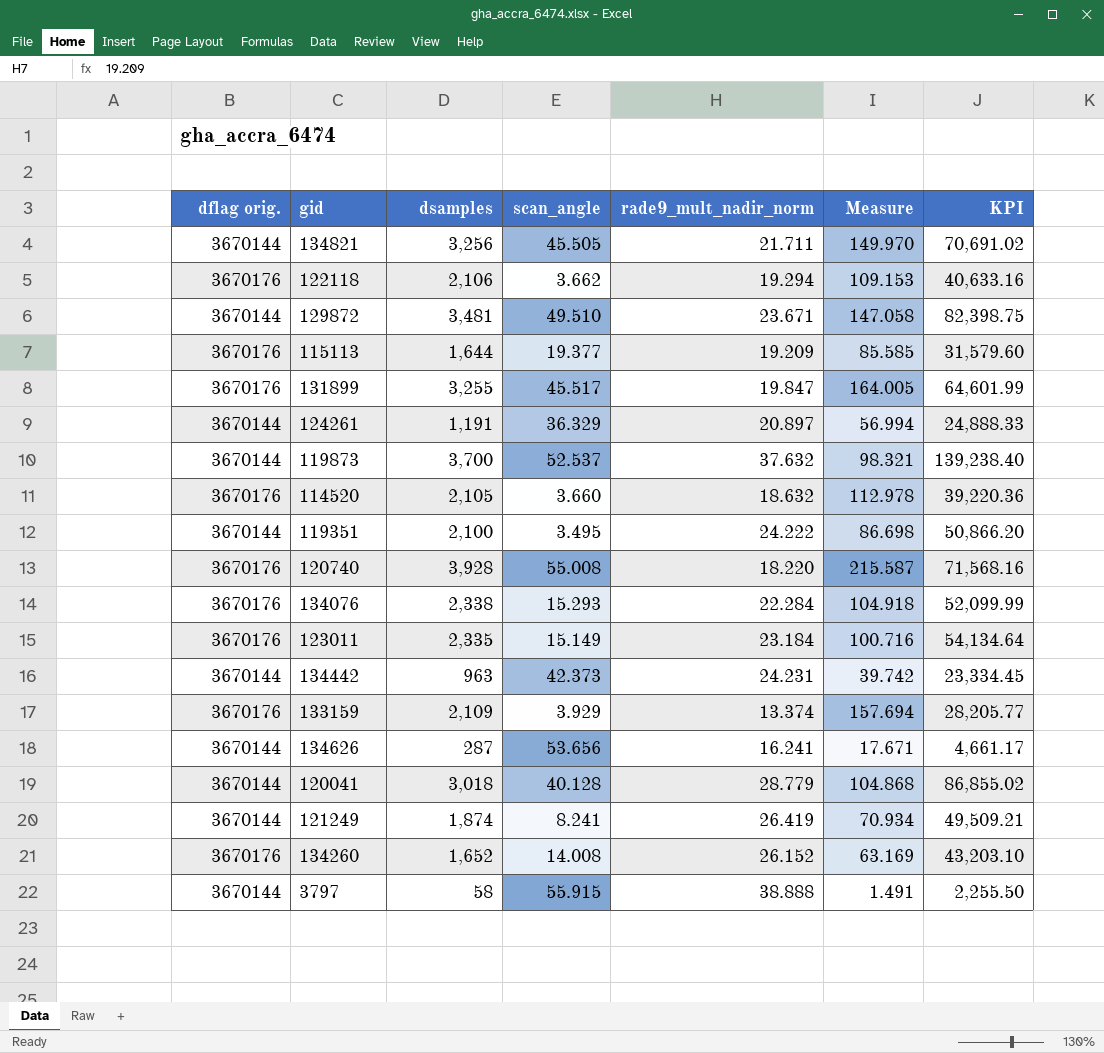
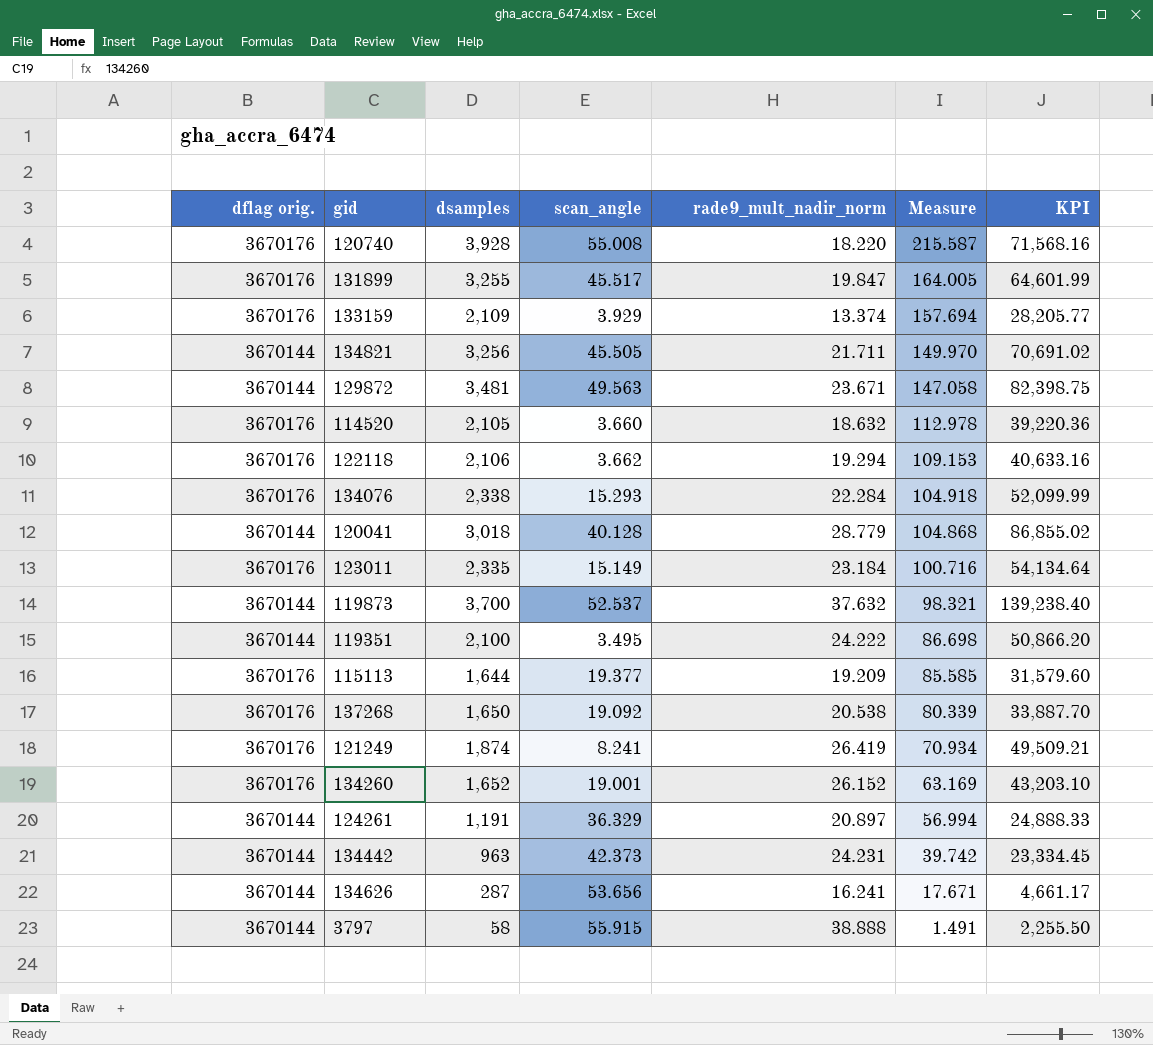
row order: none -> Measure descending
129872 | scan_angle: 49.510 -> 49.563
row 137268: none -> 3670176 | 1,650 | 19.092 | 20.538 | 80.339 | 33,887.70
121249 | dflag orig.: 3670144 -> 3670176
134260 | scan_angle: 14.008 -> 19.001

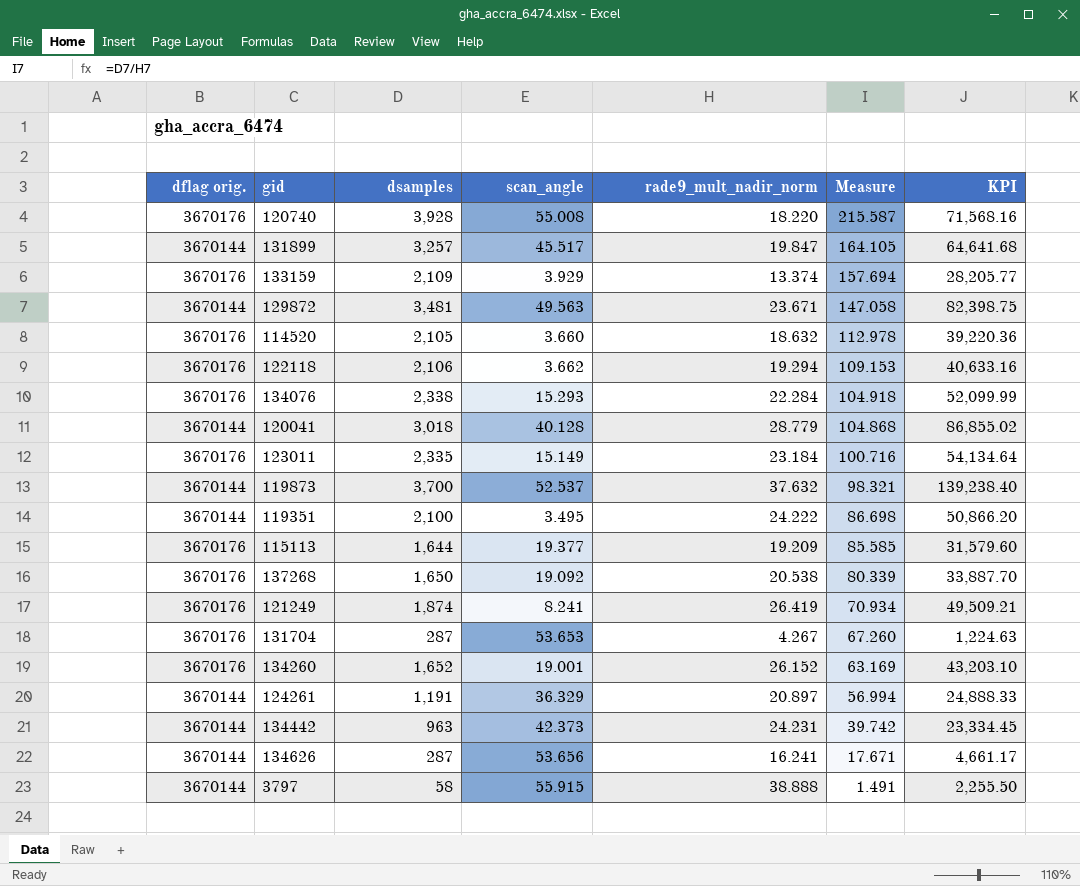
row 134821: 3670144 | 3,256 | 45.505 | 21.711 | 149.970 | 70,691.02 -> none
131899 | dflag orig.: 3670176 -> 3670144
131899 | dsamples: 3,255 -> 3,257
131899 | Measure: 164.005 -> 164.105
131899 | KPI: 64,601.99 -> 64,641.68
row 131704: none -> 3670176 | 287 | 53.653 | 4.267 | 67.260 | 1,224.63

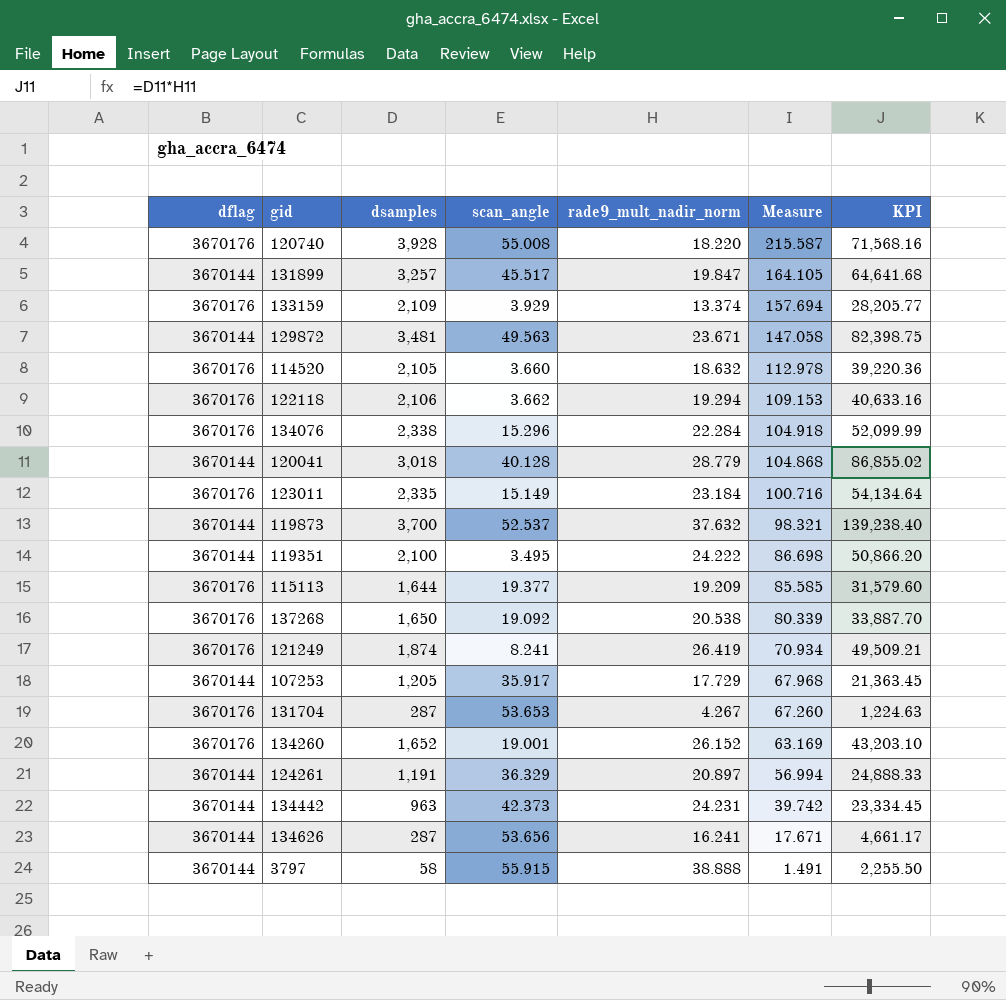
column name: dflag orig. -> dflag
134076 | scan_angle: 15.293 -> 15.296
row 107253: none -> 3670144 | 1,205 | 35.917 | 17.729 | 67.968 | 21,363.45

